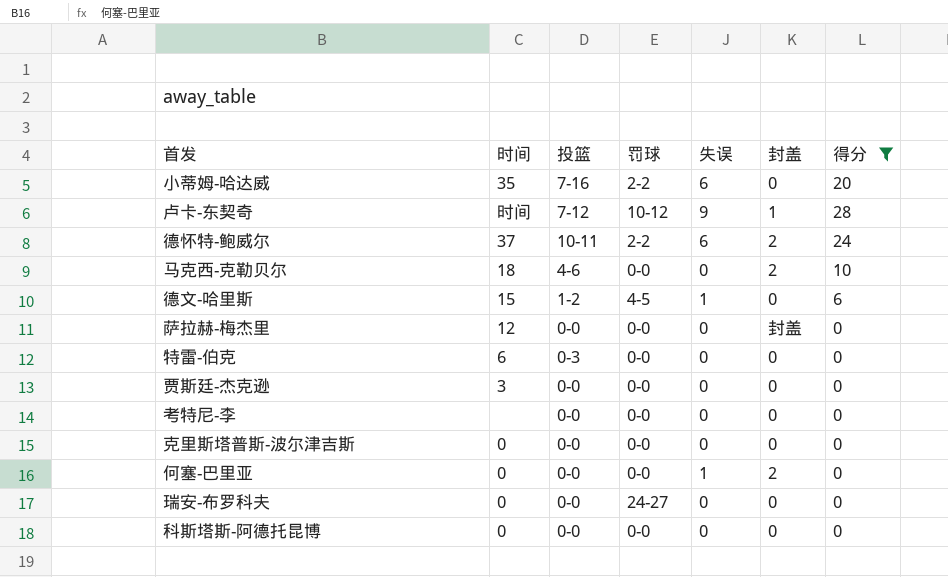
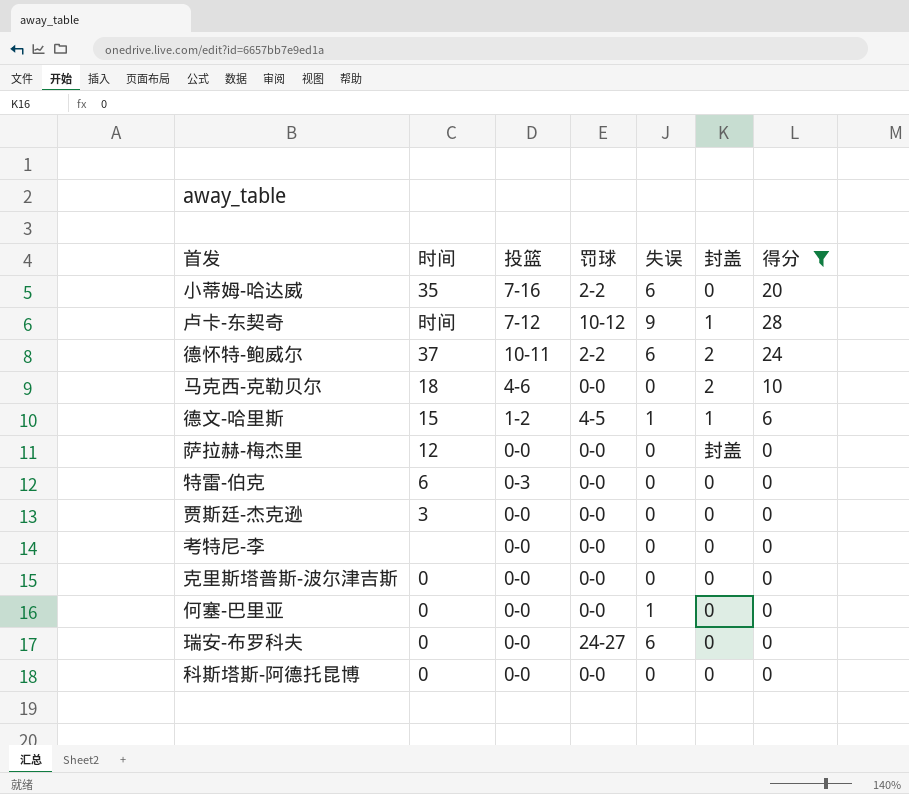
德文-哈里斯 | 封盖: 0 -> 1
何塞-巴里亚 | 封盖: 2 -> 0
瑞安-布罗科夫 | 失误: 0 -> 6

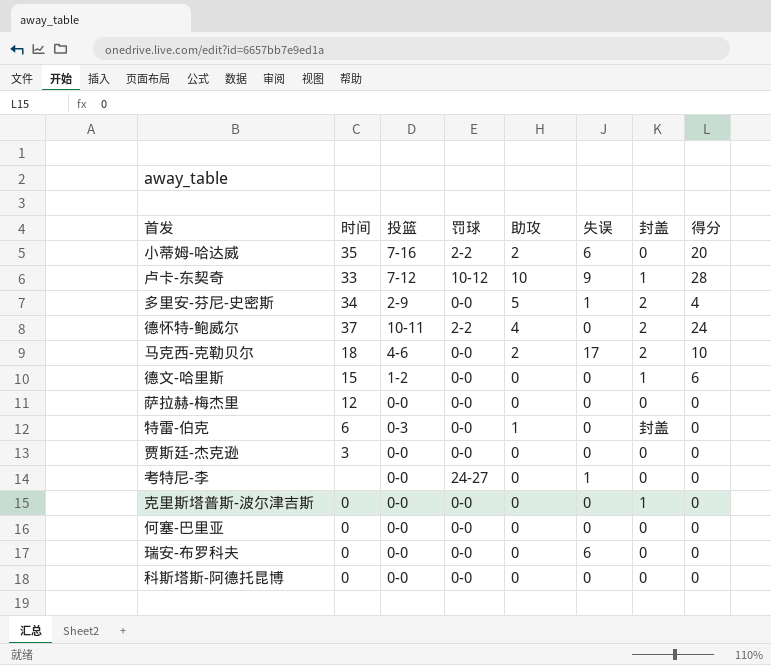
filter: 得分 != 4 -> none
column 助攻 | position: none -> 5
卢卡-东契奇 | 时间: 时间 -> 33
德怀特-鲍威尔 | 失误: 6 -> 0
马克西-克勒贝尔 | 失误: 0 -> 17
德文-哈里斯 | 罚球: 4-5 -> 0-0
德文-哈里斯 | 失误: 1 -> 0
萨拉赫-梅杰里 | 封盖: 封盖 -> 0
特雷-伯克 | 封盖: 0 -> 封盖
考特尼-李 | 罚球: 0-0 -> 24-27
考特尼-李 | 失误: 0 -> 1
克里斯塔普斯-波尔津吉斯 | 封盖: 0 -> 1
何塞-巴里亚 | 失误: 1 -> 0
瑞安-布罗科夫 | 罚球: 24-27 -> 0-0

